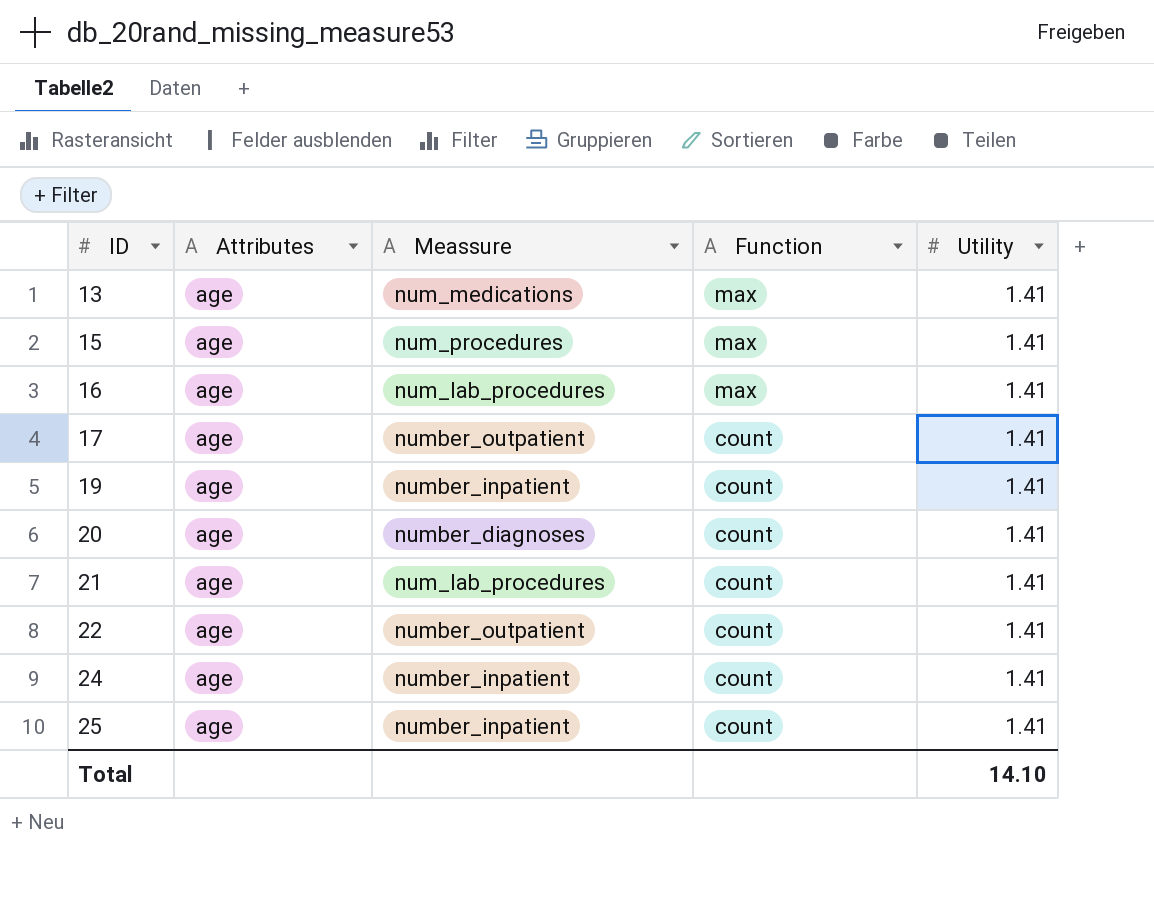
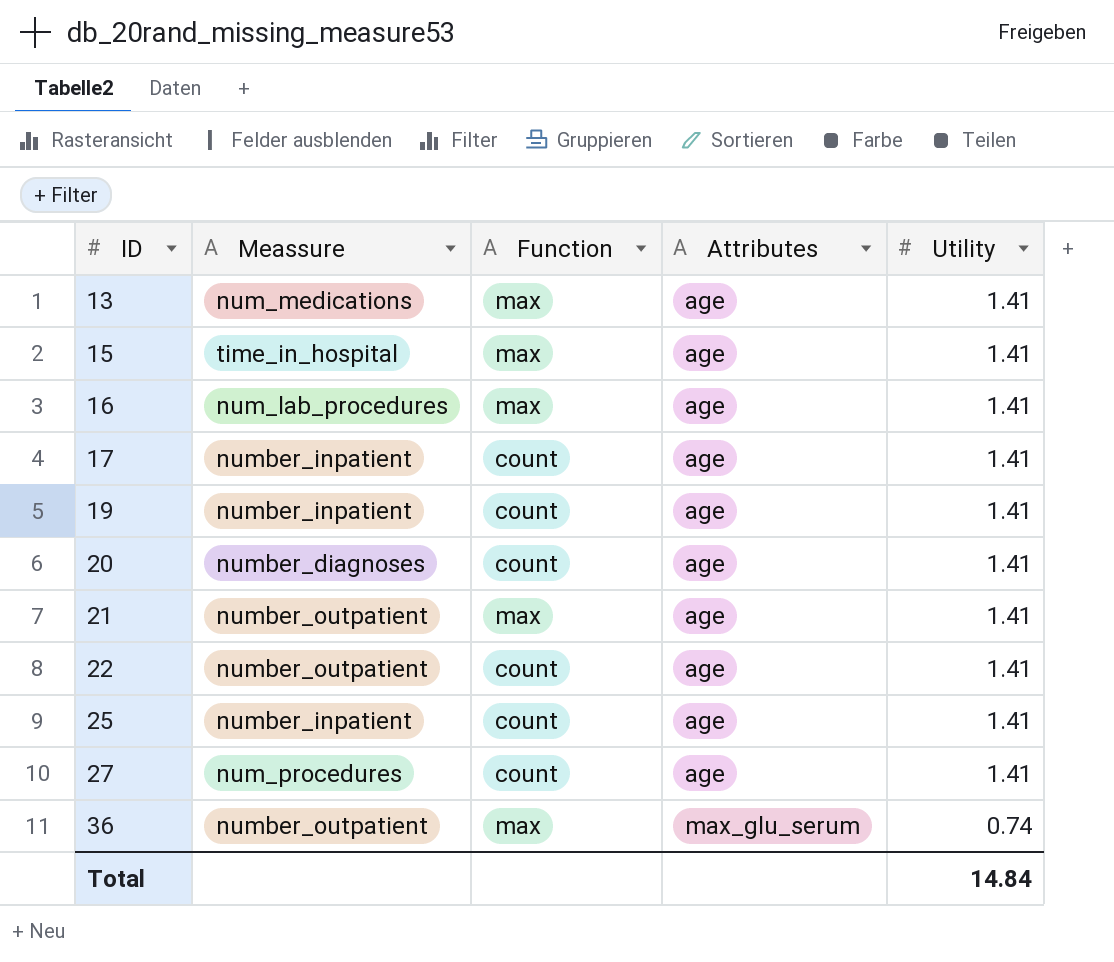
column Attributes | position: 2 -> 4
row 24: age | number_inpatient | count | 1.41 -> none
15 | Meassure: num_procedures -> time_in_hospital
17 | Meassure: number_outpatient -> number_inpatient
21 | Meassure: num_lab_procedures -> number_outpatient
21 | Function: count -> max
row 27: none -> num_procedures | count | age | 1.41
row 36: none -> number_outpatient | max | max_glu_serum | 0.74
Total | Utility: 14.10 -> 14.84

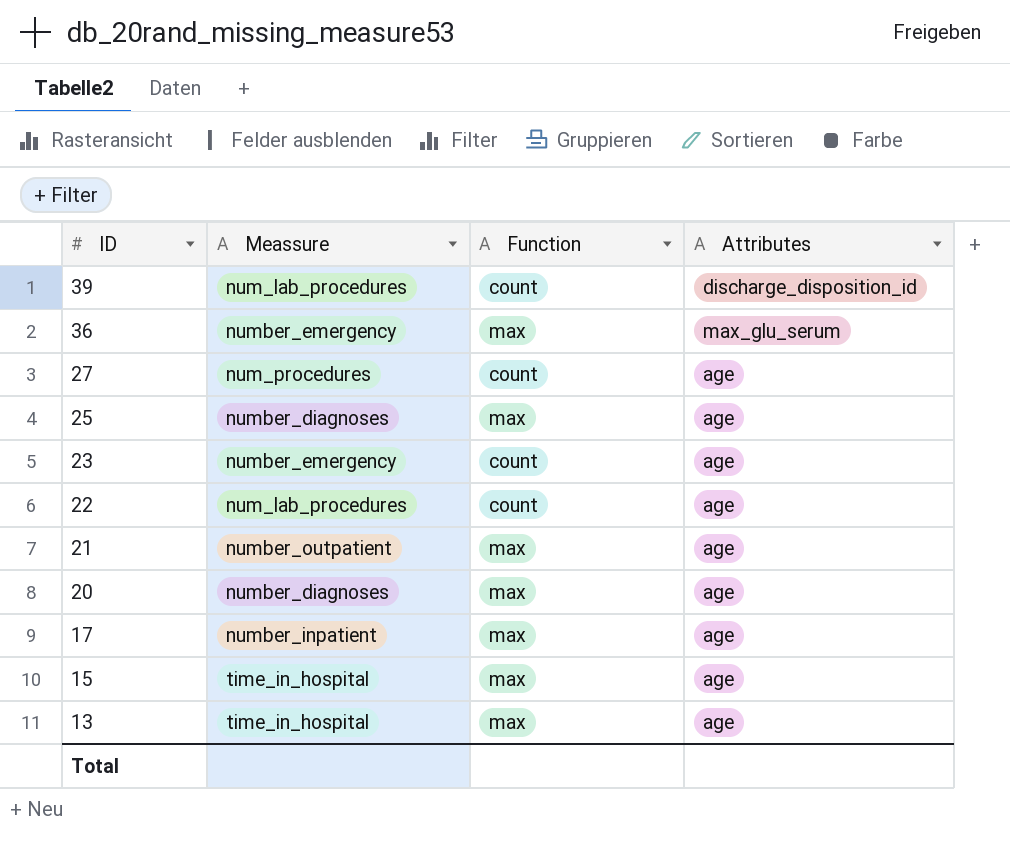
row order: ID ascending -> ID descending
column Utility | position: 5 -> none
row 16: num_lab_procedures | max | age | 1.41 -> none
row 19: number_inpatient | count | age | 1.41 -> none
row 39: none -> num_lab_procedures | count | discharge_disposition_id
36 | Meassure: number_outpatient -> number_emergency
25 | Meassure: number_inpatient -> number_diagnoses
25 | Function: count -> max
row 23: none -> number_emergency | count | age
22 | Meassure: number_outpatient -> num_lab_procedures
20 | Function: count -> max
17 | Function: count -> max
13 | Meassure: num_medications -> time_in_hospital

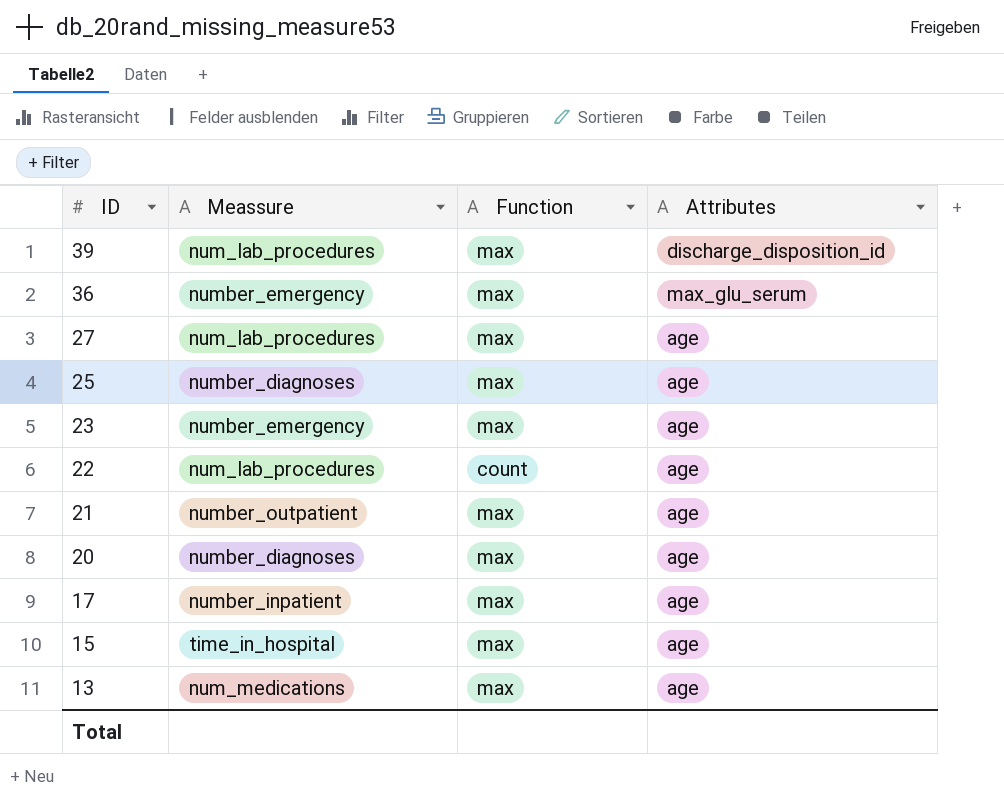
39 | Function: count -> max
27 | Meassure: num_procedures -> num_lab_procedures
27 | Function: count -> max
23 | Function: count -> max
13 | Meassure: time_in_hospital -> num_medications

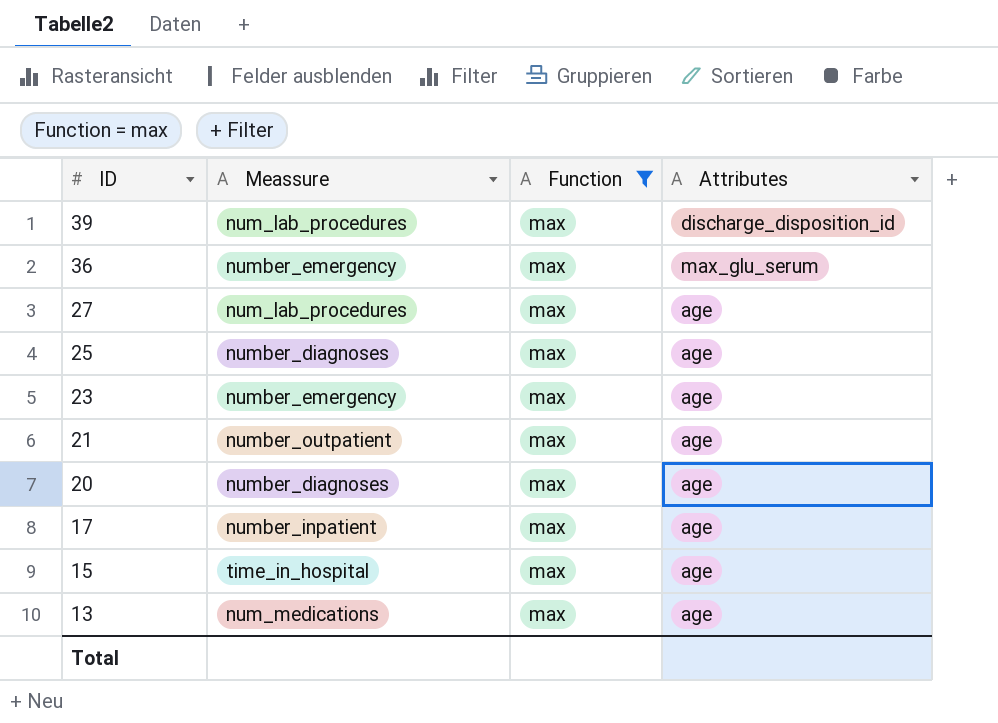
filter: none -> Function = max

